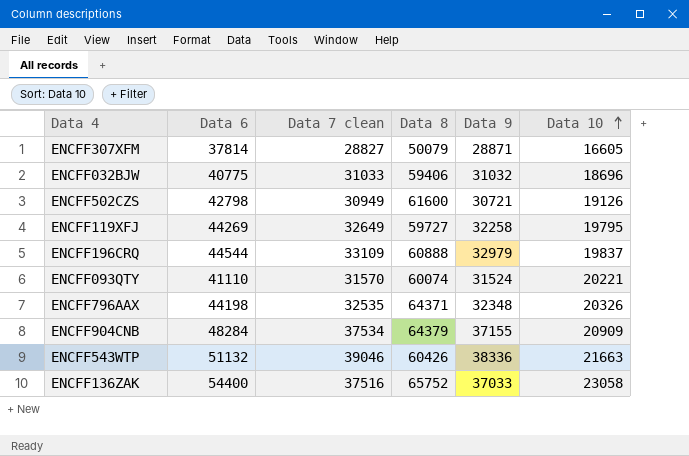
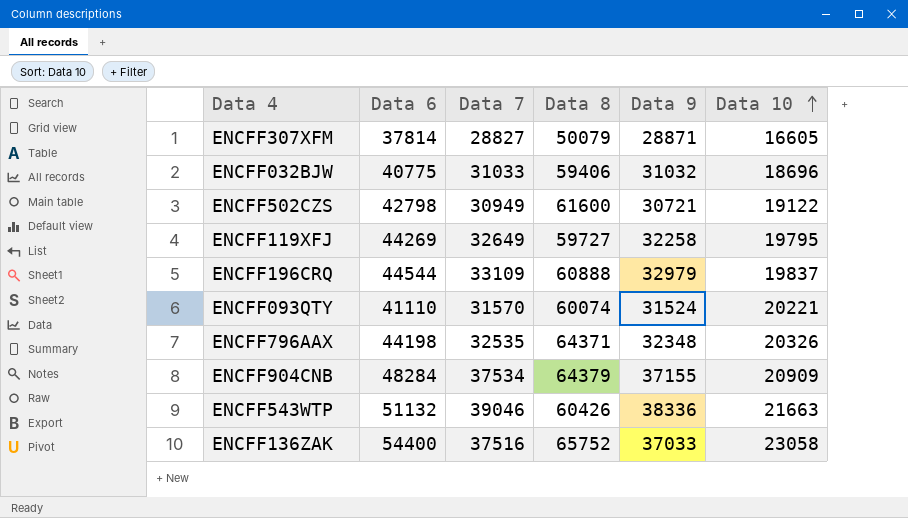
column name: Data 7 clean -> Data 7
ENCFF502CZS | Data 10: 19126 -> 19122

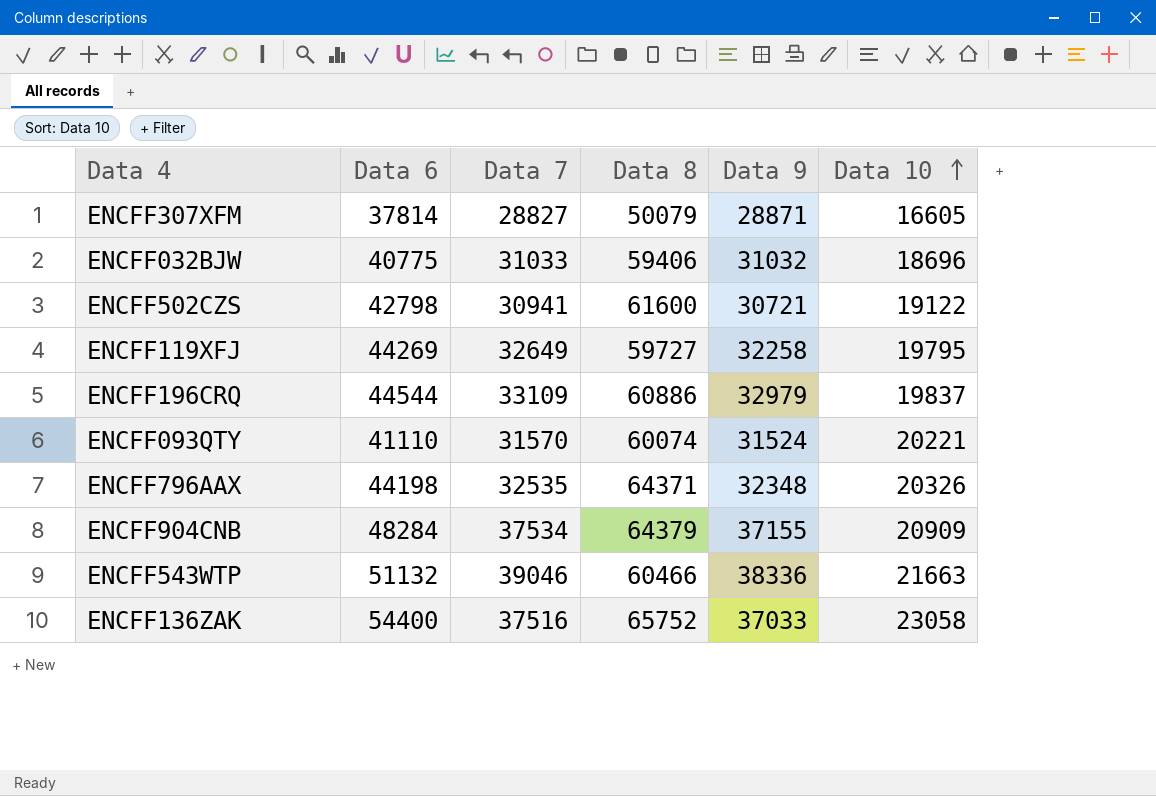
ENCFF502CZS | Data 7: 30949 -> 30941
ENCFF196CRQ | Data 8: 60888 -> 60886
ENCFF543WTP | Data 8: 60426 -> 60466

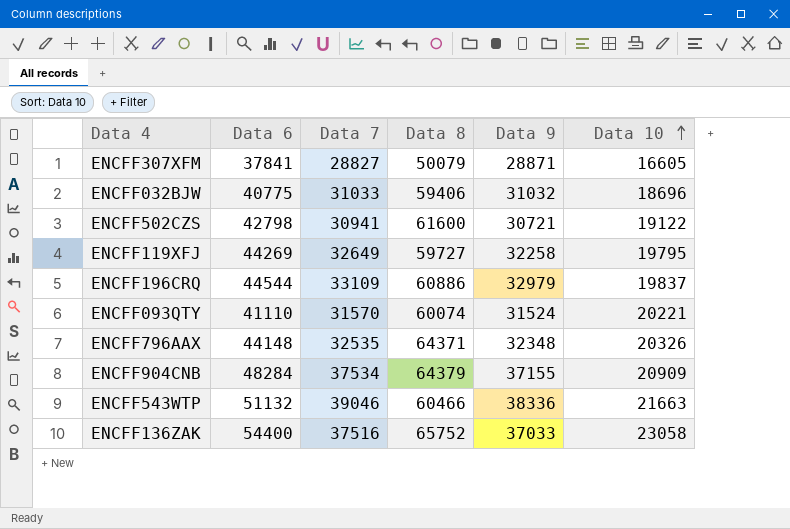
ENCFF307XFM | Data 6: 37814 -> 37841
ENCFF796AAX | Data 6: 44198 -> 44148

